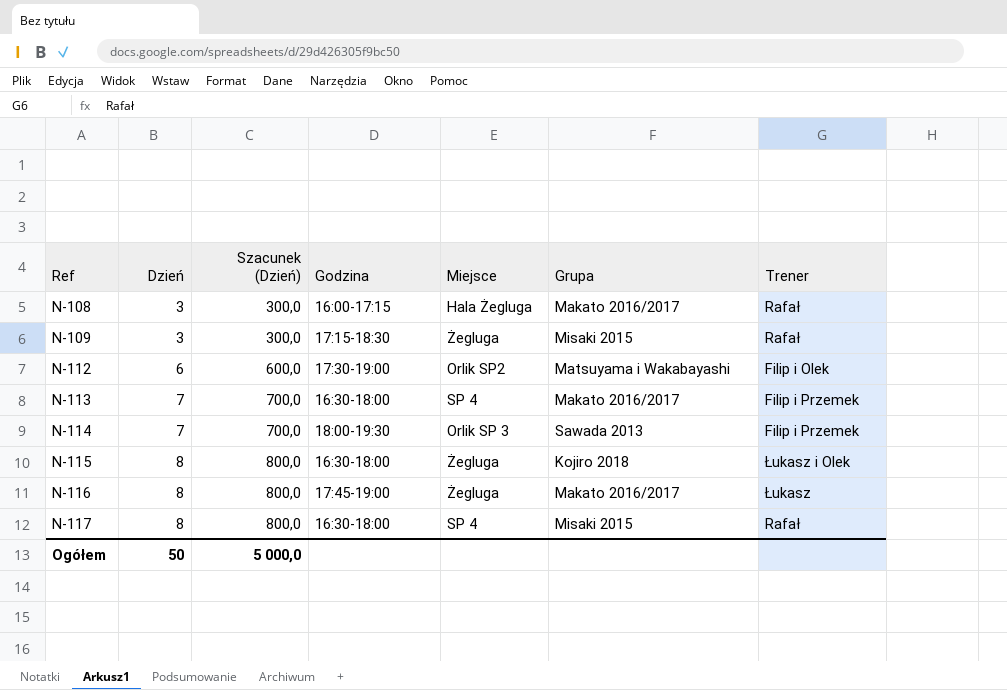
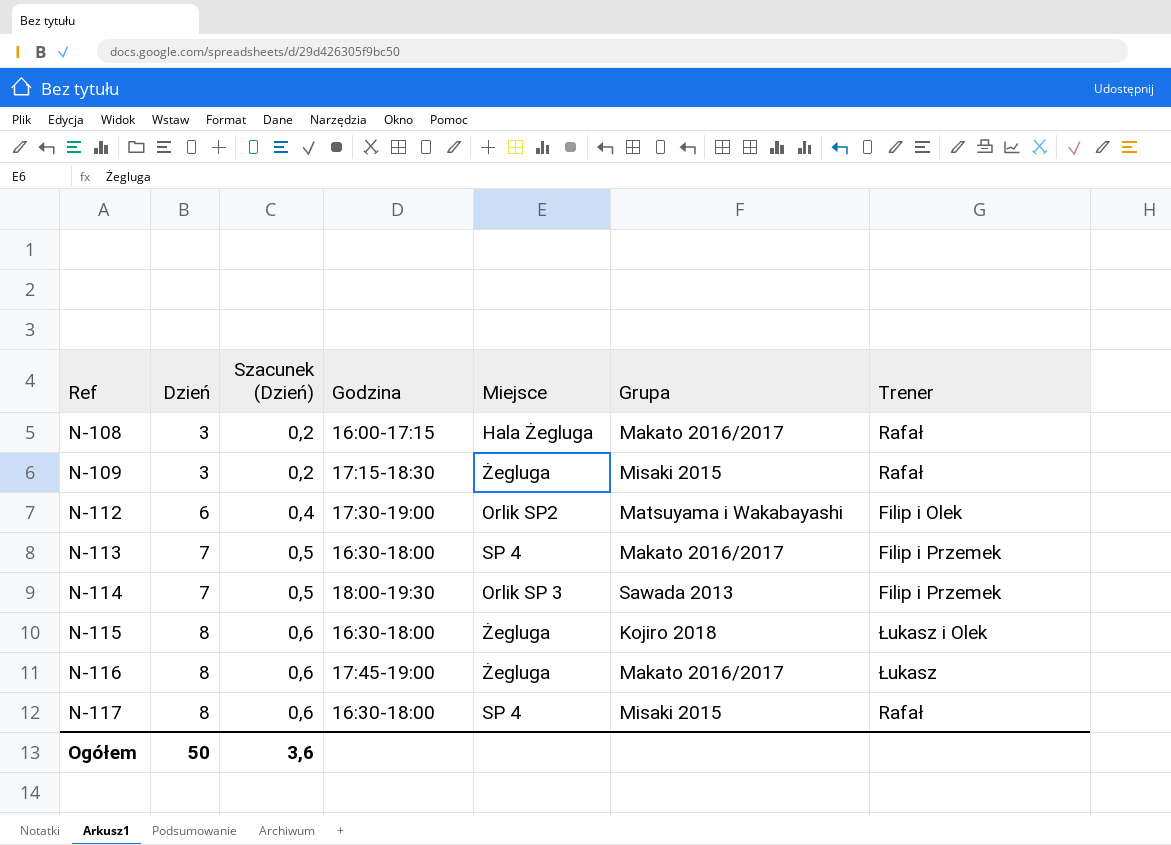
column Szacunek (Dzień) | formula: [Dzień] * 100 -> [Dzień] * 0,07
Ogółem | Szacunek (Dzień): 5 000,0 -> 3,6

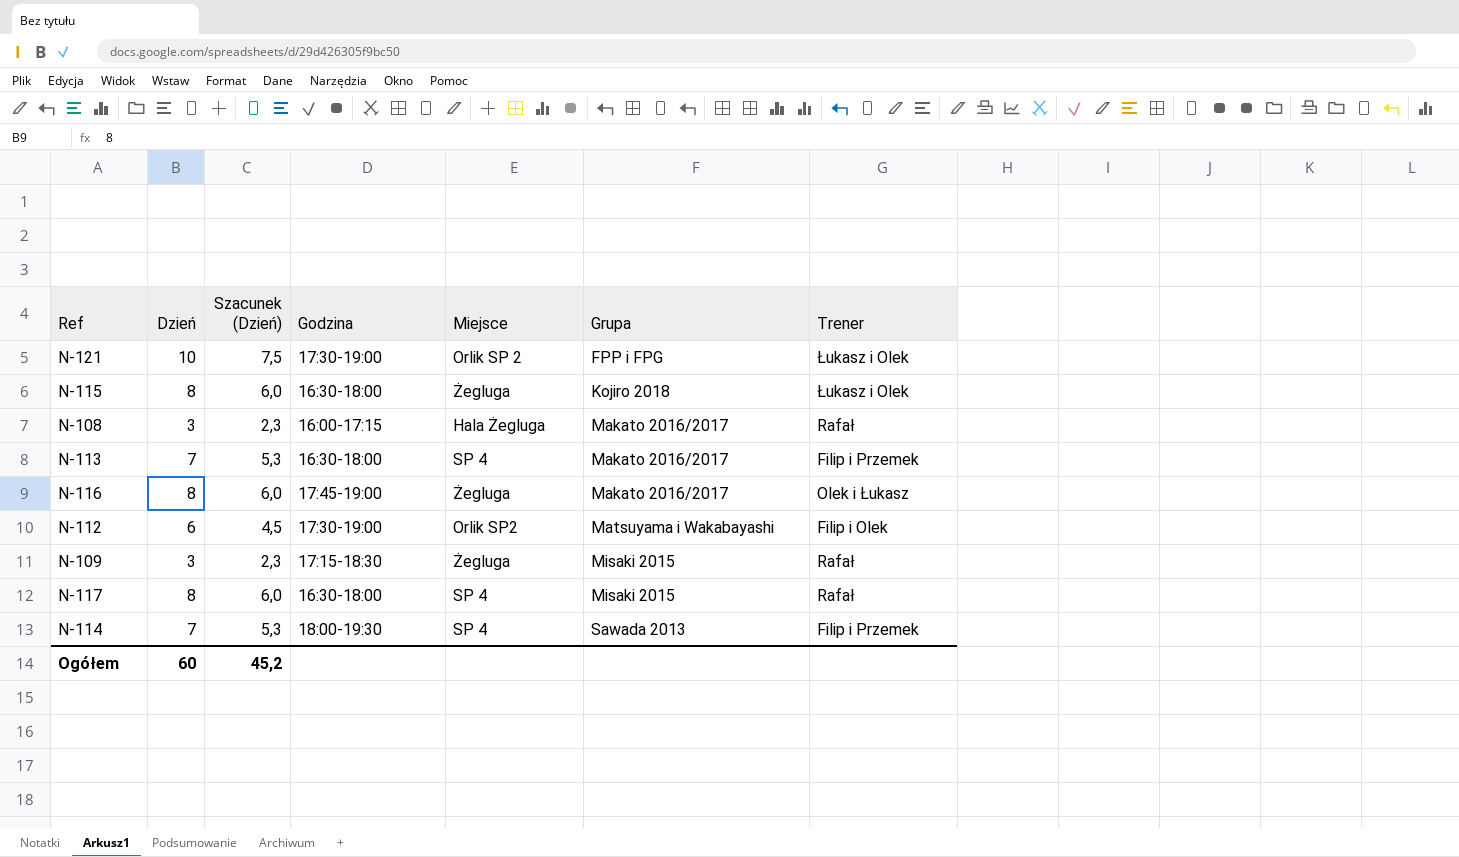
row order: Ref ascending -> Grupa ascending
column Szacunek (Dzień) | formula: [Dzień] * 0,07 -> [Dzień] * 0,75
row N-121: none -> 10 | 7,5 | 17:30-19:00 | Orlik SP 2 | FPP i FPG | Łukasz i Olek
N-116 | Trener: Łukasz -> Olek i Łukasz
N-114 | Miejsce: Orlik SP 3 -> SP 4
Ogółem | Dzień: 50 -> 60
Ogółem | Szacunek (Dzień): 3,6 -> 45,2

